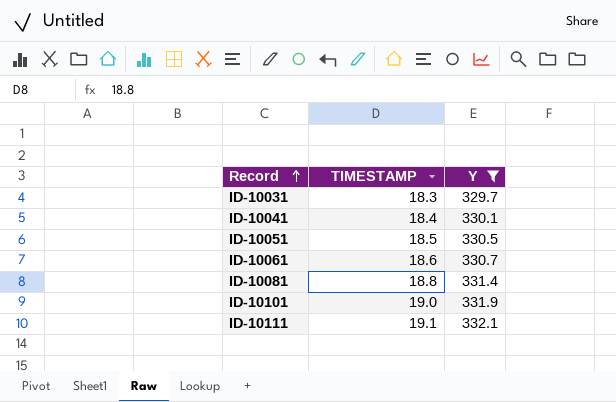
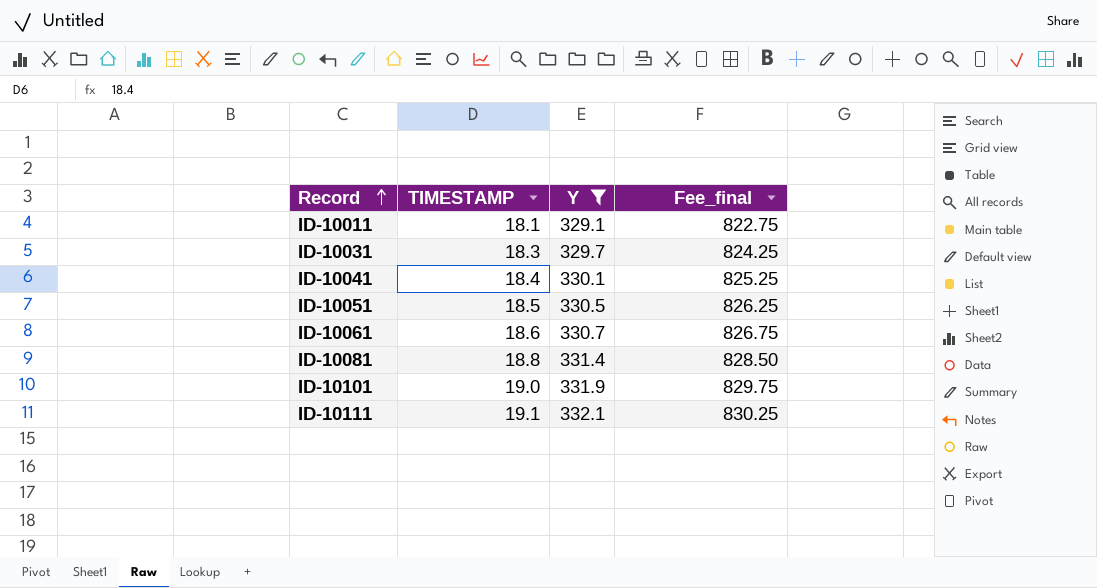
column Fee_final | formula: none -> [Y] * 2.5
row ID-10011: none -> 18.1 | 329.1 | 822.75

